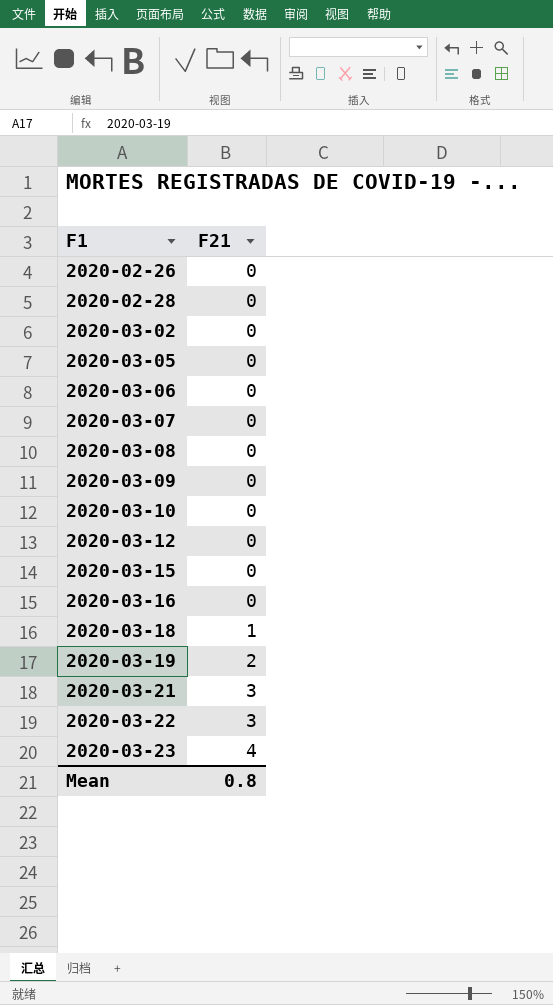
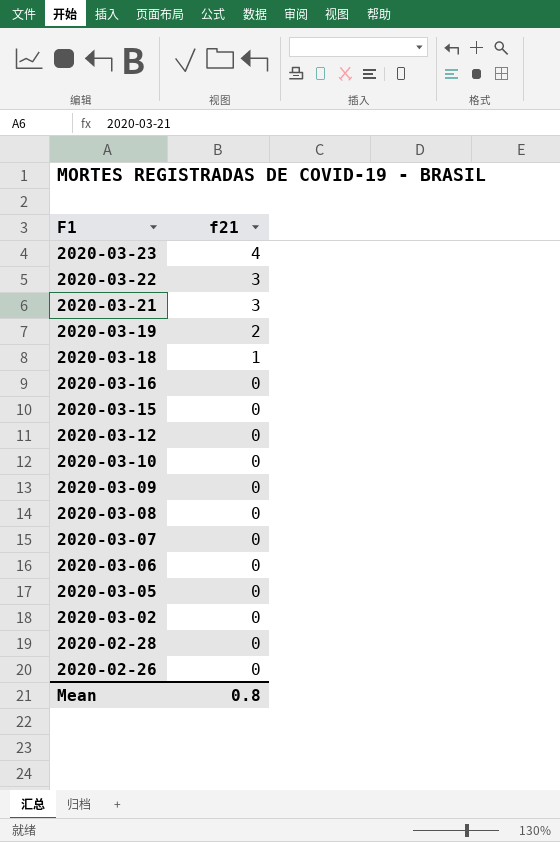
row order: F1 ascending -> F1 descending
column name: F21 -> f21

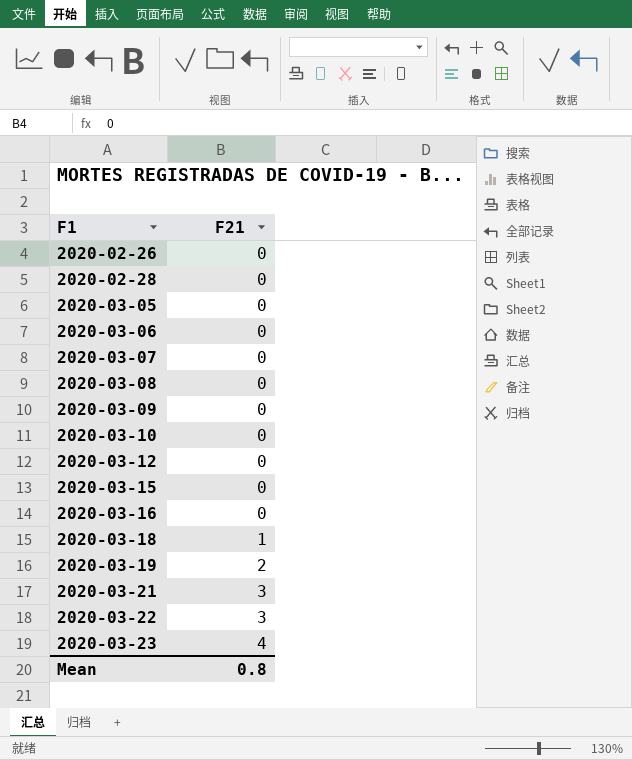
row order: F1 descending -> F1 ascending
column name: f21 -> F21
row 2020-03-02: 0 -> none

